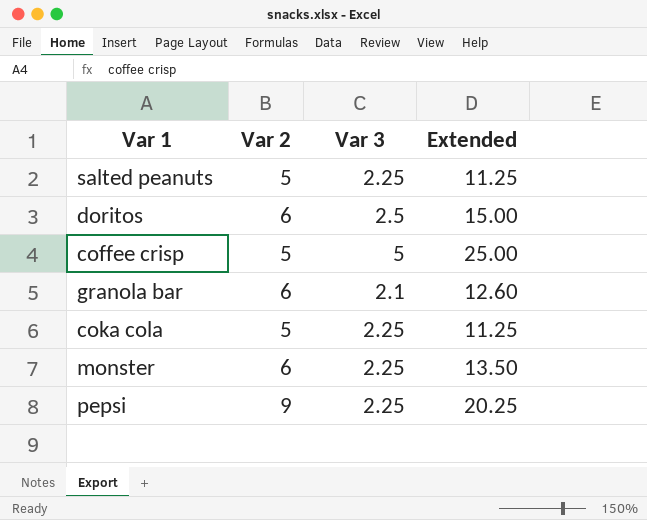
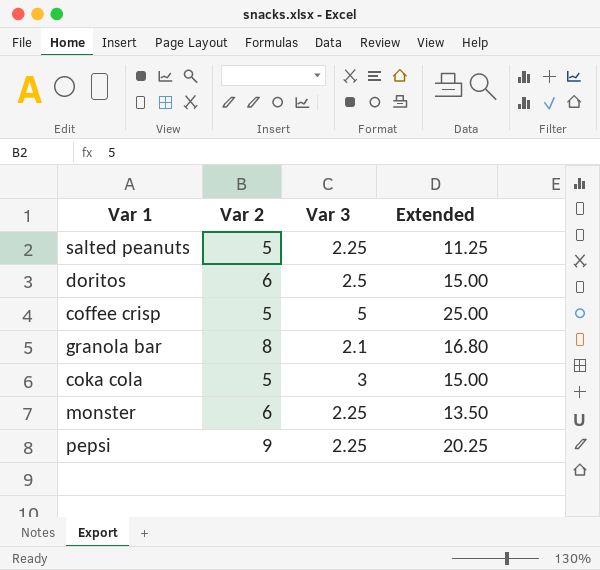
granola bar | Var 2: 6 -> 8
granola bar | Extended: 12.60 -> 16.80
coka cola | Var 3: 2.25 -> 3
coka cola | Extended: 11.25 -> 15.00

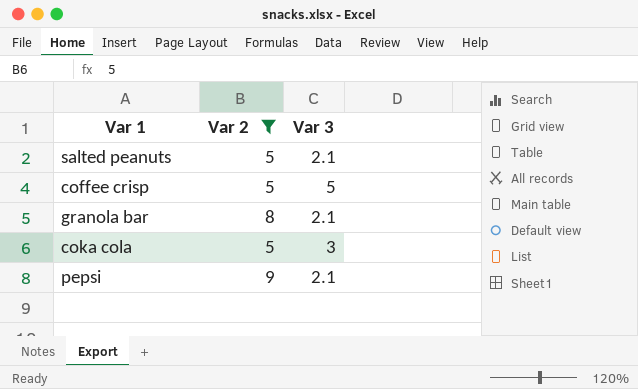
filter: none -> Var 2 != 6
column Extended | formula: [Var 2] * [Var 3] -> none
salted peanuts | Var 3: 2.25 -> 2.1
pepsi | Var 3: 2.25 -> 2.1

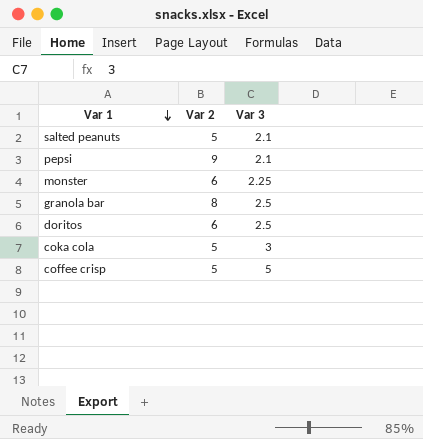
filter: Var 2 != 6 -> none
row order: none -> Var 1 descending
granola bar | Var 3: 2.1 -> 2.5

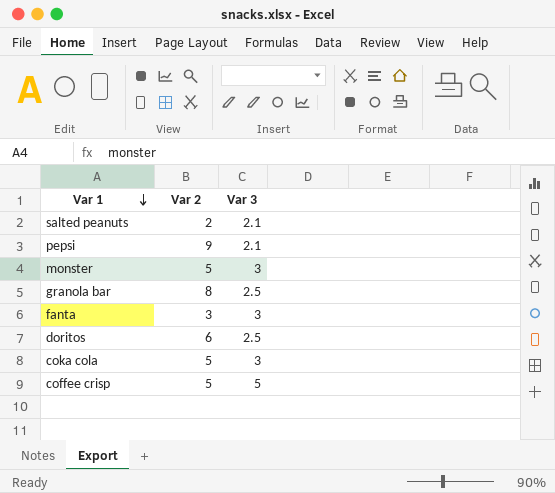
salted peanuts | Var 2: 5 -> 2
monster | Var 2: 6 -> 5
monster | Var 3: 2.25 -> 3
row fanta: none -> 3 | 3

